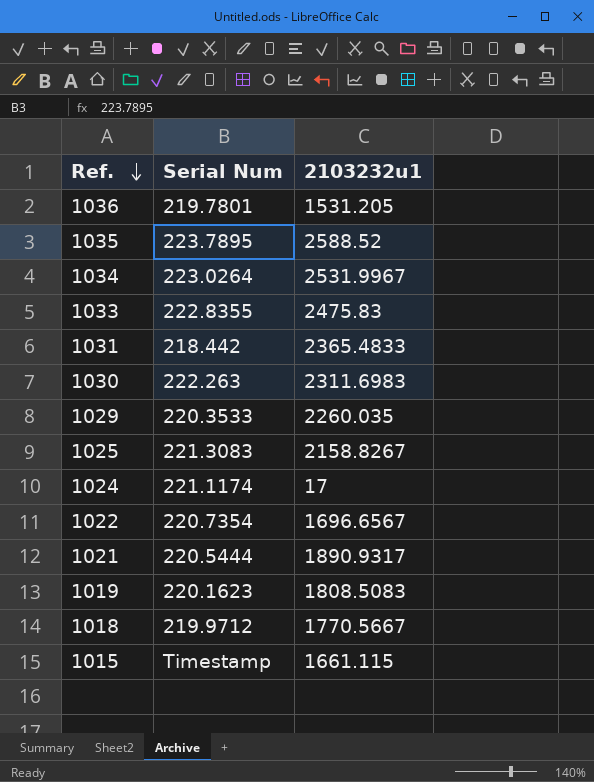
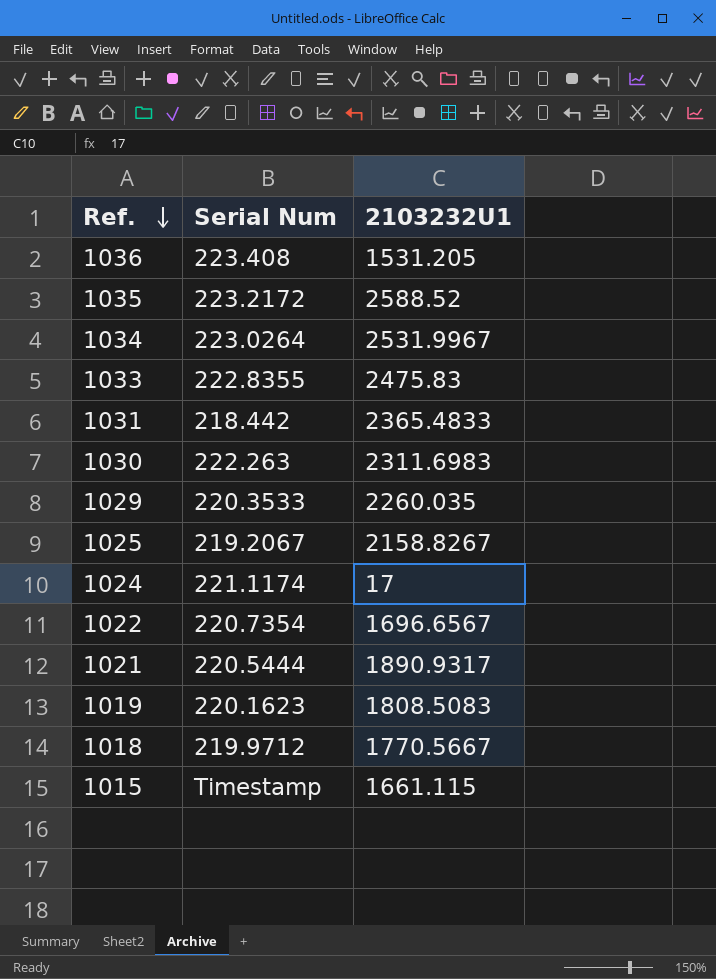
column name: 2103232u1 -> 2103232U1
1036 | Serial Num: 219.7801 -> 223.408
1035 | Serial Num: 223.7895 -> 223.2172
1025 | Serial Num: 221.3083 -> 219.2067

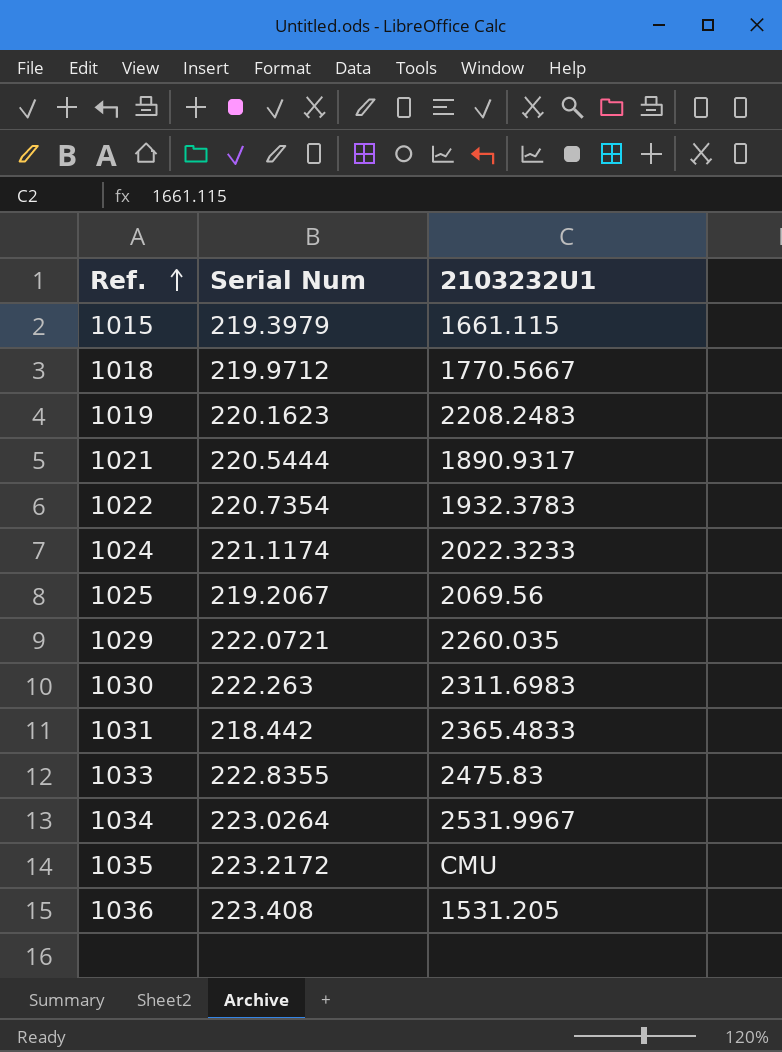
row order: Ref. descending -> Ref. ascending
1015 | Serial Num: Timestamp -> 219.3979
1019 | 2103232U1: 1808.5083 -> 2208.2483
1022 | 2103232U1: 1696.6567 -> 1932.3783
1024 | 2103232U1: 17 -> 2022.3233
1025 | 2103232U1: 2158.8267 -> 2069.56
1029 | Serial Num: 220.3533 -> 222.0721
1035 | 2103232U1: 2588.52 -> CMU

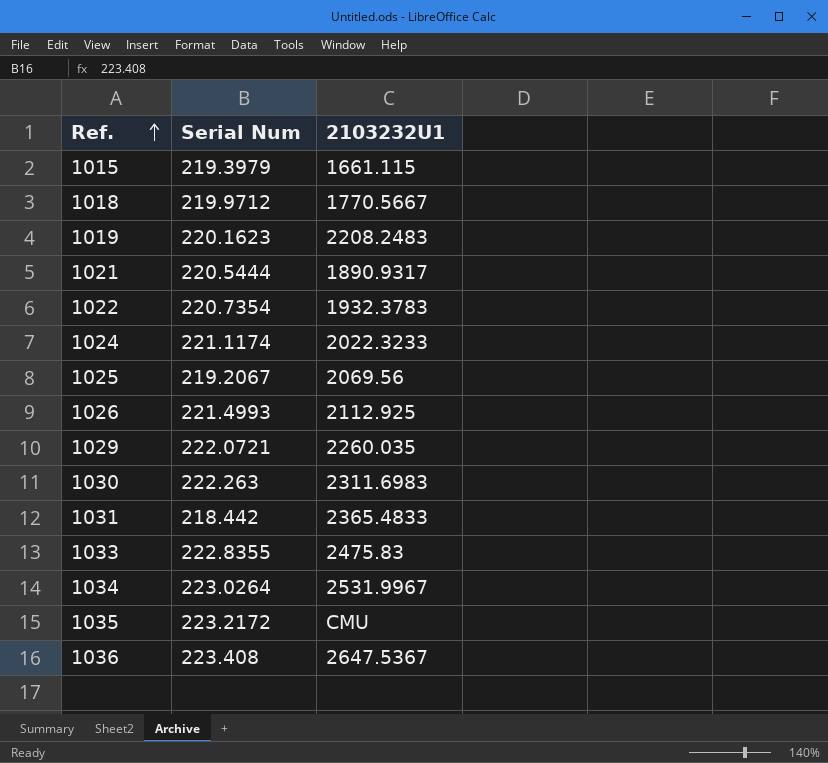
row 1026: none -> 221.4993 | 2112.925
1036 | 2103232U1: 1531.205 -> 2647.5367

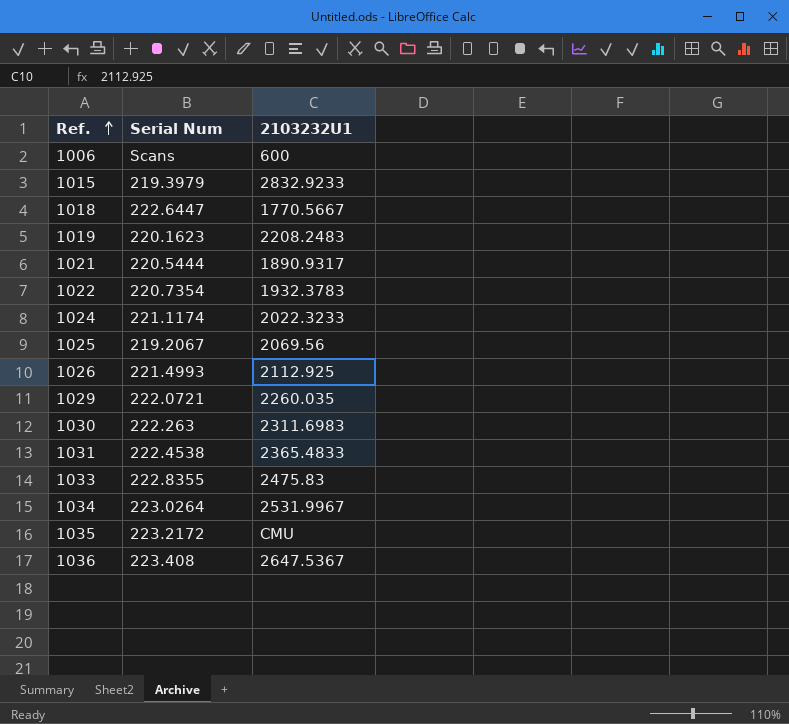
row 1006: none -> Scans | 600
1015 | 2103232U1: 1661.115 -> 2832.9233
1018 | Serial Num: 219.9712 -> 222.6447
1031 | Serial Num: 218.442 -> 222.4538

